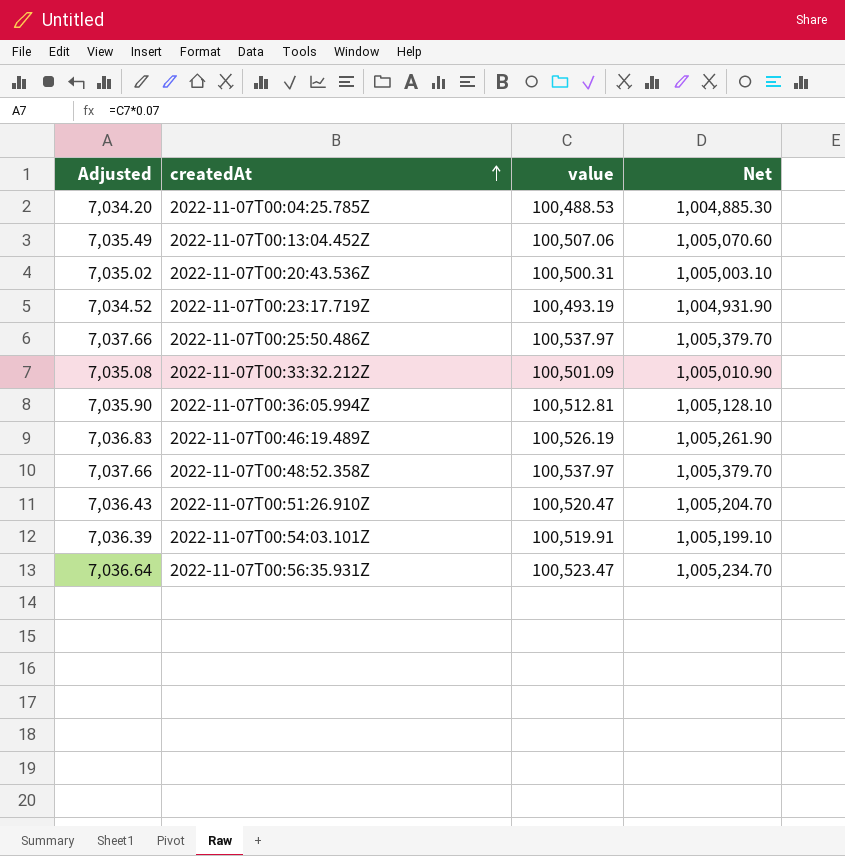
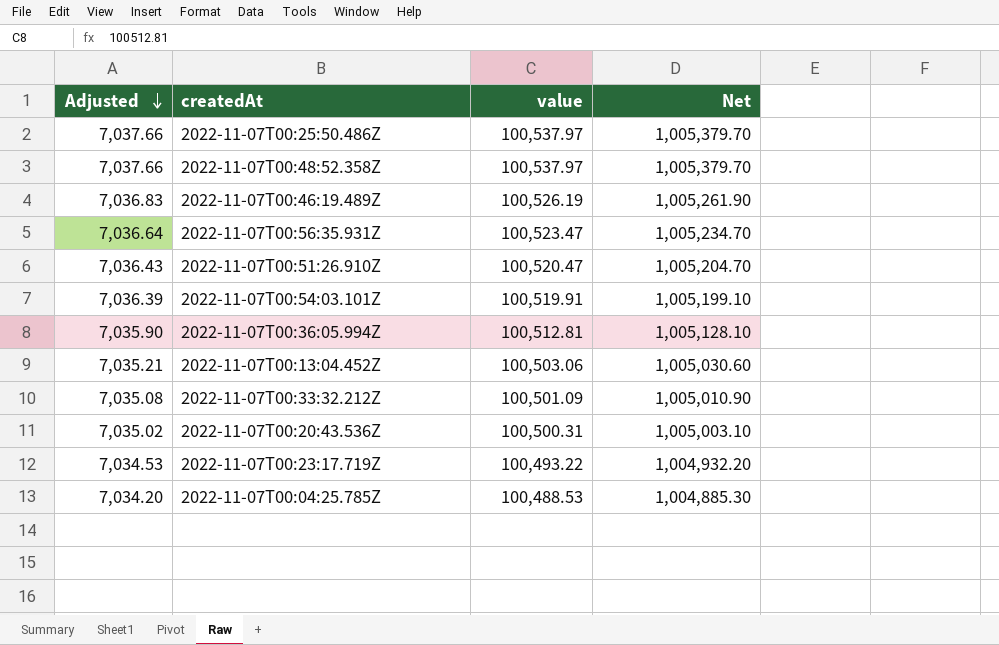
row order: createdAt ascending -> Adjusted descending
2022-11-07T00:13:04.452Z | Adjusted: 7,035.49 -> 7,035.21
2022-11-07T00:13:04.452Z | value: 100,507.06 -> 100,503.06
2022-11-07T00:13:04.452Z | Net: 1,005,070.60 -> 1,005,030.60
2022-11-07T00:23:17.719Z | Adjusted: 7,034.52 -> 7,034.53
2022-11-07T00:23:17.719Z | value: 100,493.19 -> 100,493.22
2022-11-07T00:23:17.719Z | Net: 1,004,931.90 -> 1,004,932.20

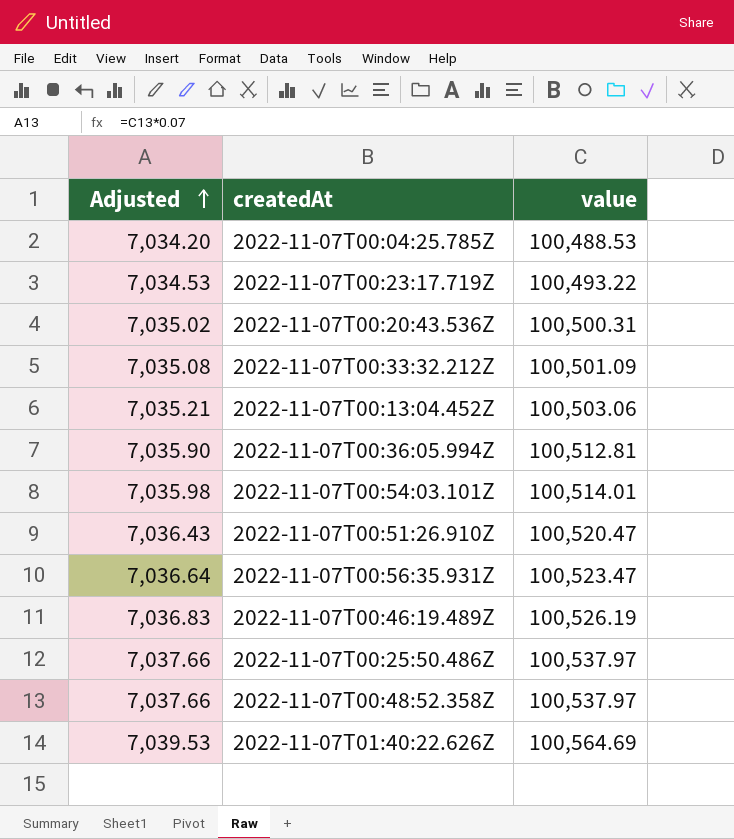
row order: Adjusted descending -> Adjusted ascending
column Net | formula: [value] * 10 -> none
2022-11-07T00:54:03.101Z | Adjusted: 7,036.39 -> 7,035.98
2022-11-07T00:54:03.101Z | value: 100,519.91 -> 100,514.01
row 2022-11-07T01:40:22.626Z: none -> 7,039.53 | 100,564.69

